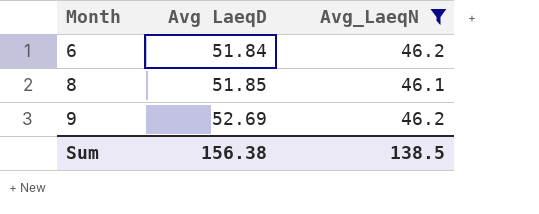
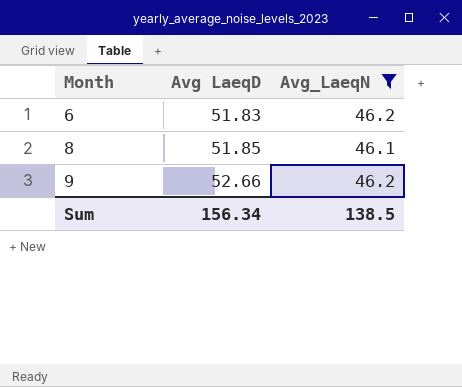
6 | Avg LaeqD: 51.84 -> 51.83
9 | Avg LaeqD: 52.69 -> 52.66
Sum | Avg LaeqD: 156.38 -> 156.34

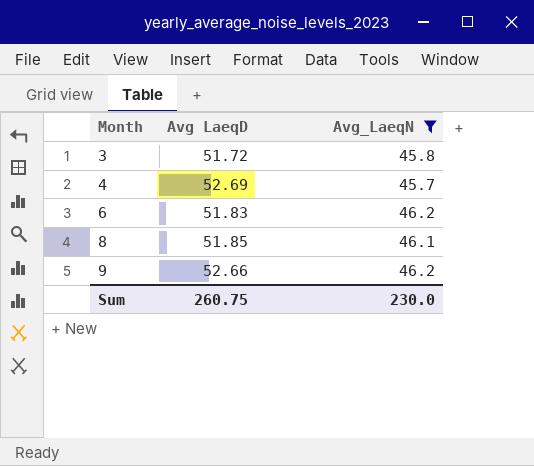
row 3: none -> 51.72 | 45.8
row 4: none -> 52.69 | 45.7
Sum | Avg LaeqD: 156.34 -> 260.75
Sum | Avg_LaeqN: 138.5 -> 230.0

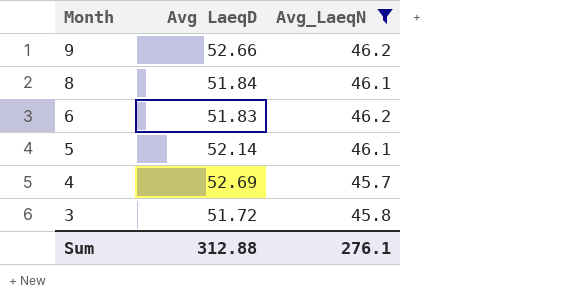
row order: Month ascending -> Month descending
8 | Avg LaeqD: 51.85 -> 51.84
row 5: none -> 52.14 | 46.1
Sum | Avg LaeqD: 260.75 -> 312.88
Sum | Avg_LaeqN: 230.0 -> 276.1

